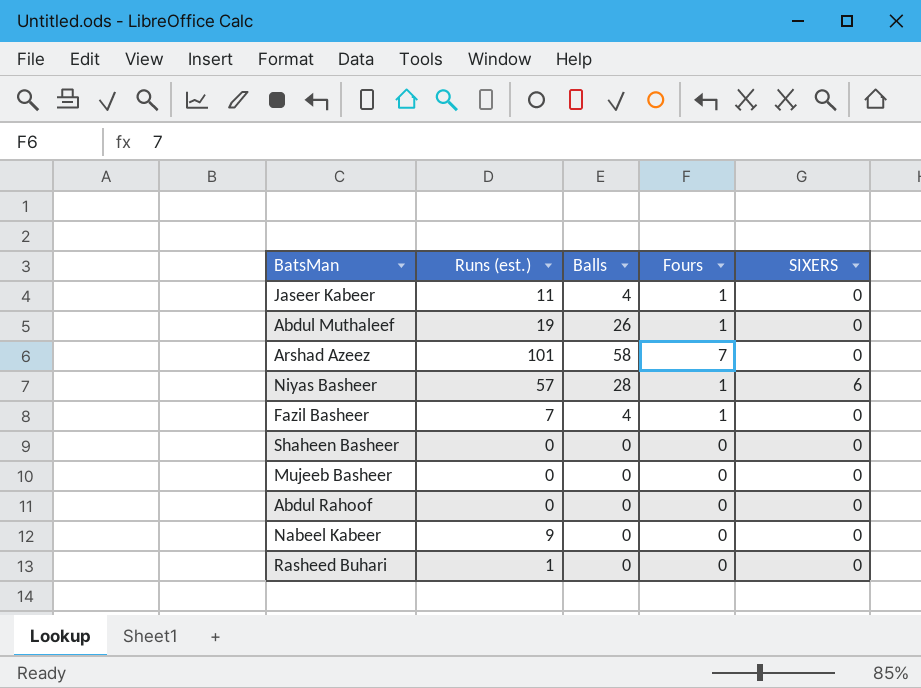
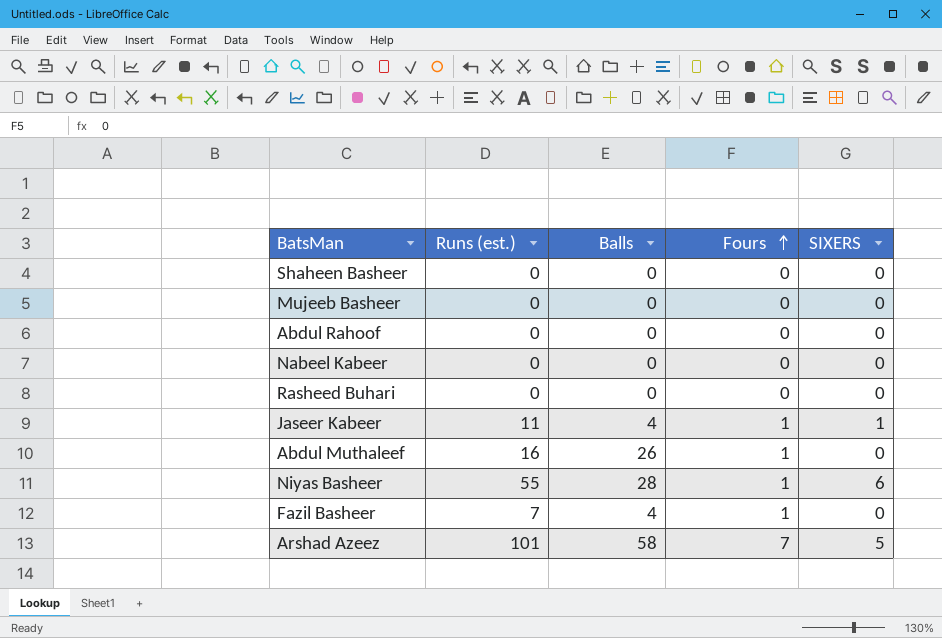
row order: none -> Fours ascending
Nabeel Kabeer | Runs (est.): 9 -> 0
Rasheed Buhari | Runs (est.): 1 -> 0
Jaseer Kabeer | SIXERS: 0 -> 1
Abdul Muthaleef | Runs (est.): 19 -> 16
Niyas Basheer | Runs (est.): 57 -> 55
Arshad Azeez | SIXERS: 0 -> 5

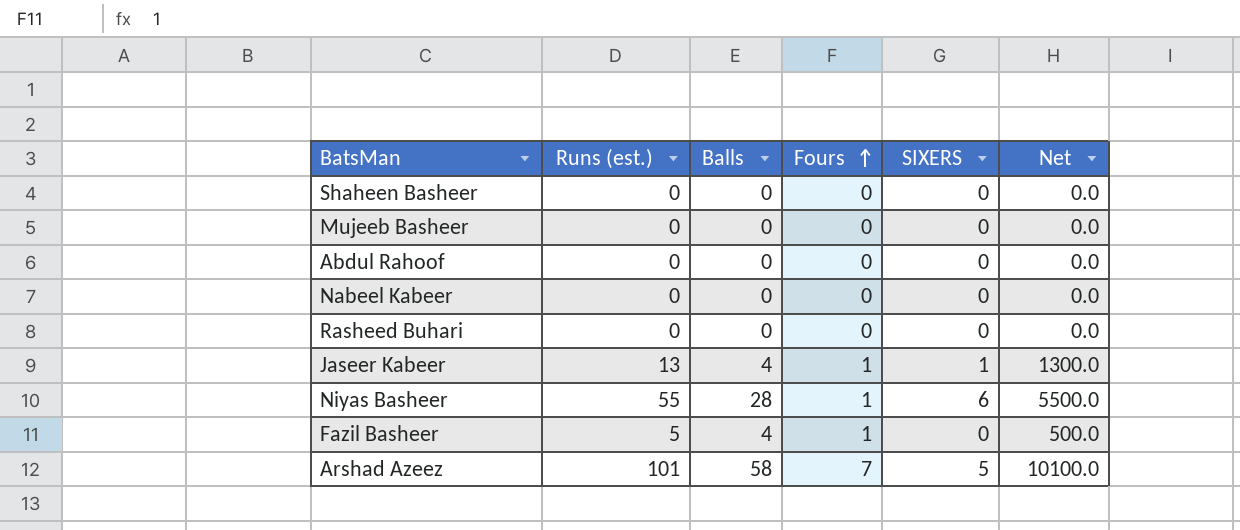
column Net | formula: none -> [Runs (est.)] * 100
row Abdul Muthaleef: 16 | 26 | 1 | 0 -> none
Jaseer Kabeer | Runs (est.): 11 -> 13
Fazil Basheer | Runs (est.): 7 -> 5

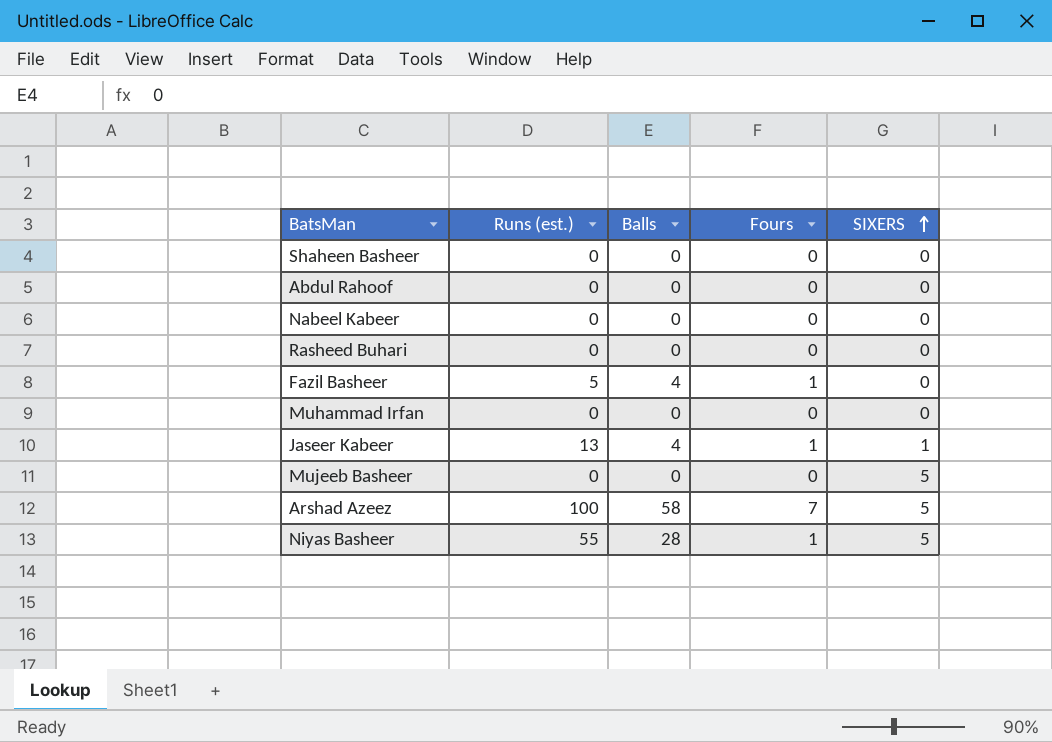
row order: Fours ascending -> SIXERS ascending
column Net | formula: [Runs (est.)] * 100 -> none
row Muhammad Irfan: none -> 0 | 0 | 0 | 0
Mujeeb Basheer | SIXERS: 0 -> 5
Arshad Azeez | Runs (est.): 101 -> 100
Niyas Basheer | SIXERS: 6 -> 5

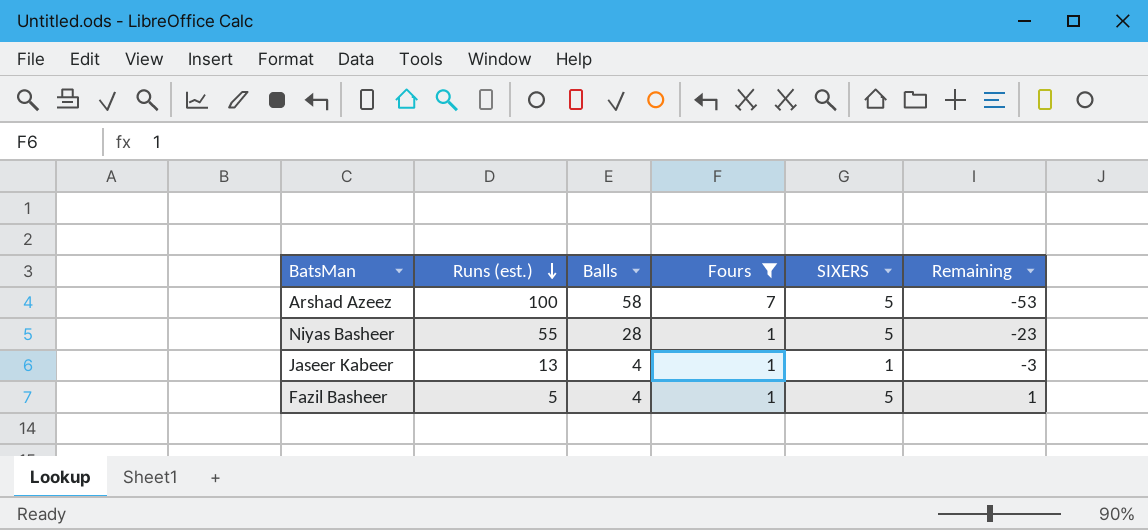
filter: none -> Fours != 0
row order: SIXERS ascending -> Runs (est.) descending
column Remaining | formula: none -> [SIXERS] - [Balls]
Fazil Basheer | SIXERS: 0 -> 5

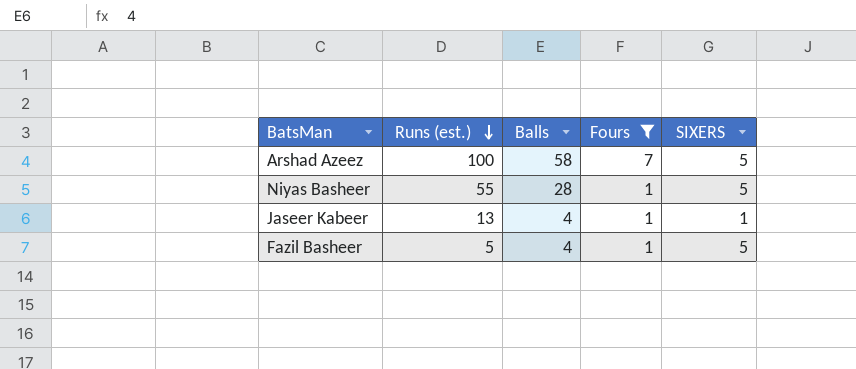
column Remaining | formula: [SIXERS] - [Balls] -> none

